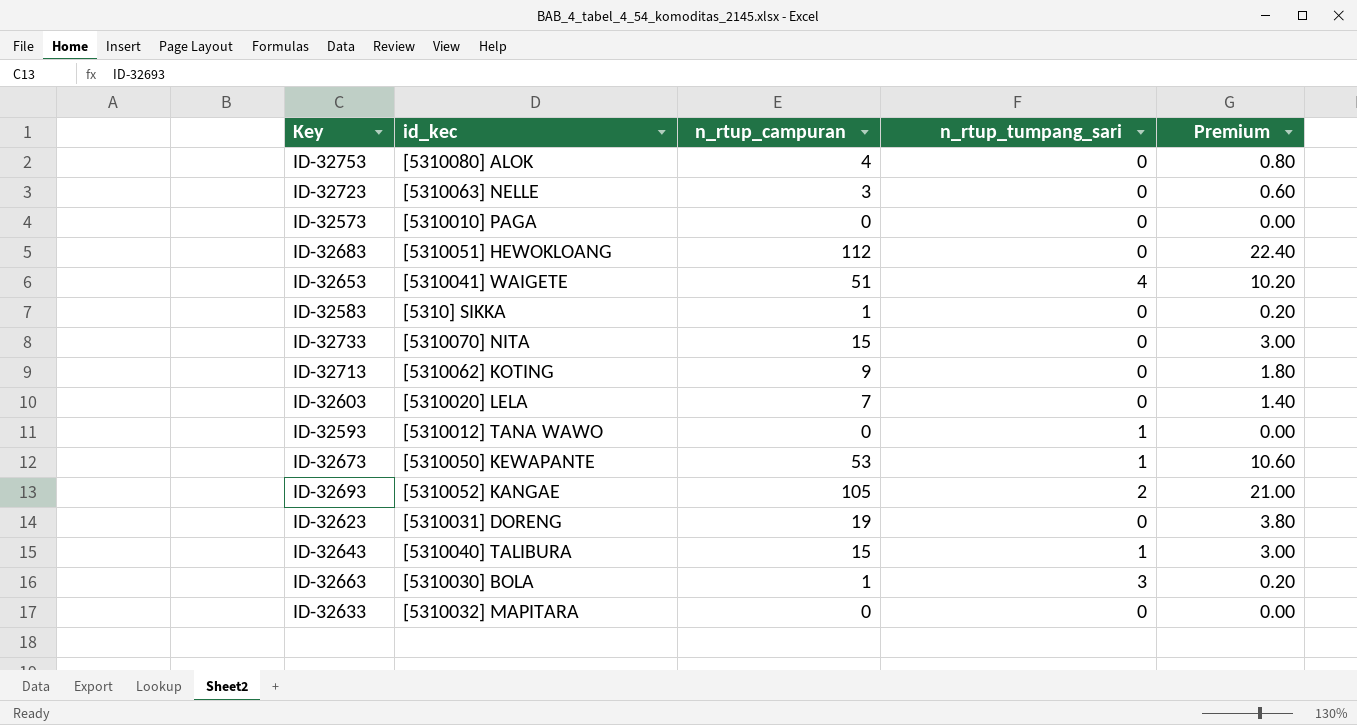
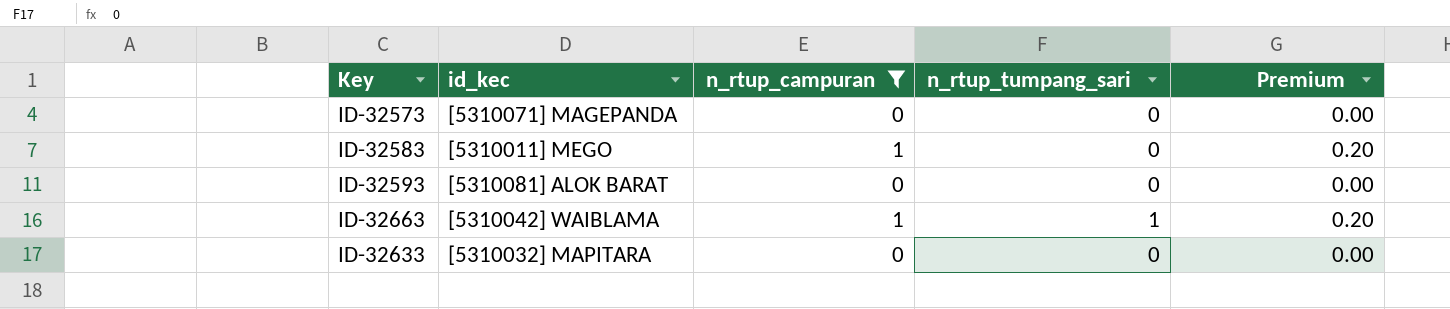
filter: none -> n_rtup_campuran <= 1
ID-32573 | id_kec: [5310010] PAGA -> [5310071] MAGEPANDA
ID-32583 | id_kec: [5310] SIKKA -> [5310011] MEGO
ID-32593 | id_kec: [5310012] TANA WAWO -> [5310081] ALOK BARAT
ID-32593 | n_rtup_tumpang_sari: 1 -> 0
ID-32663 | id_kec: [5310030] BOLA -> [5310042] WAIBLAMA
ID-32663 | n_rtup_tumpang_sari: 3 -> 1

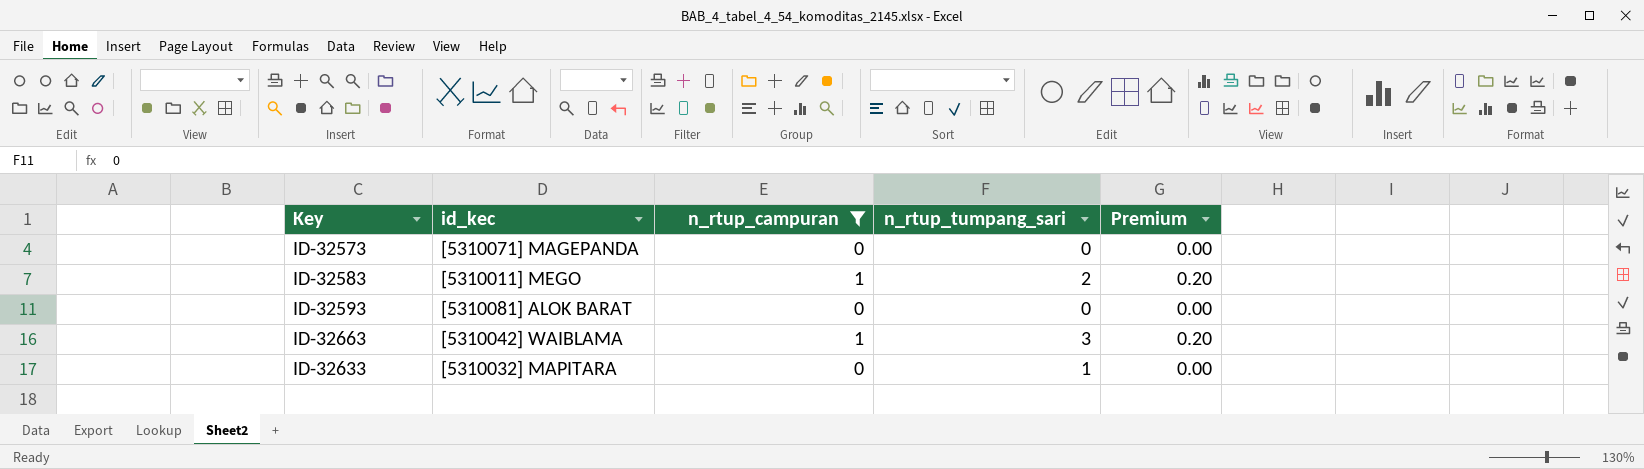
ID-32583 | n_rtup_tumpang_sari: 0 -> 2
ID-32663 | n_rtup_tumpang_sari: 1 -> 3
ID-32633 | n_rtup_tumpang_sari: 0 -> 1

